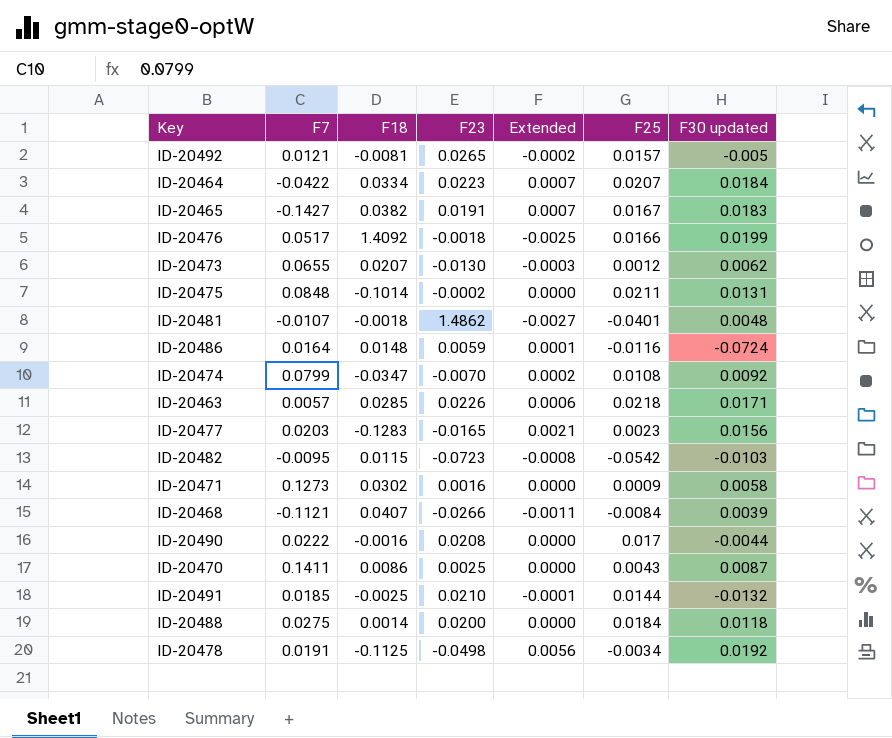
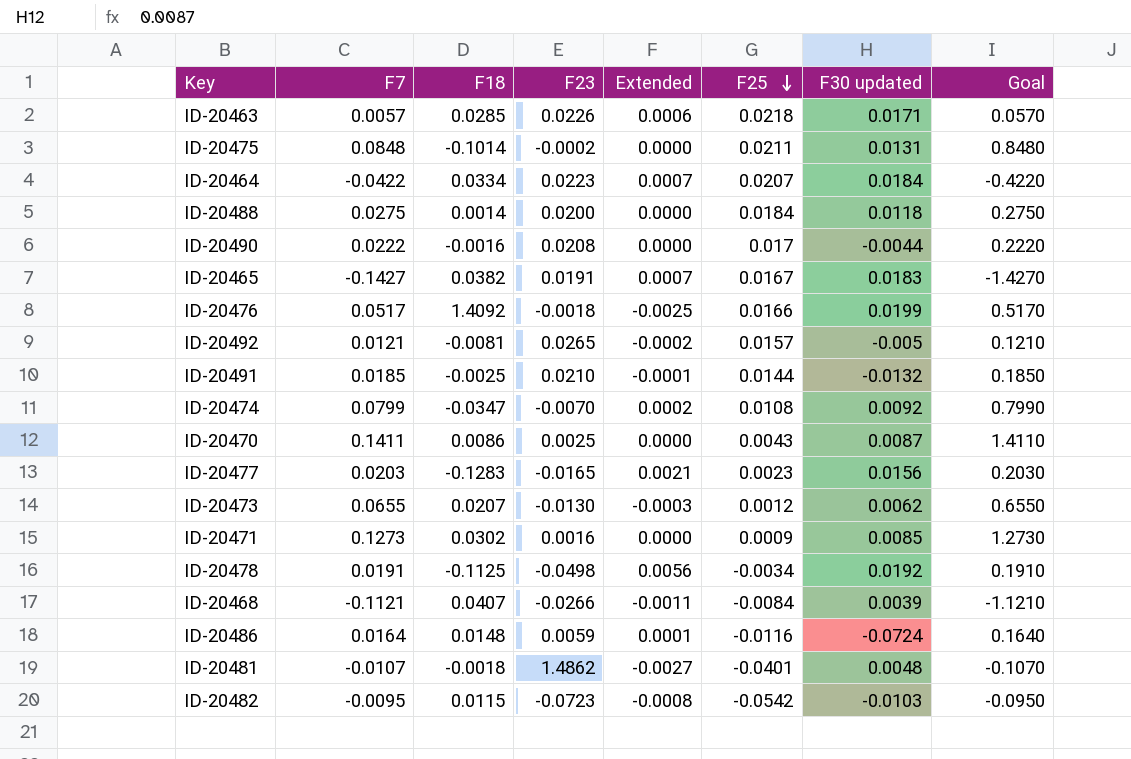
row order: none -> F25 descending
column Goal | formula: none -> [F7] * 10
ID-20471 | F30 updated: 0.0058 -> 0.0085

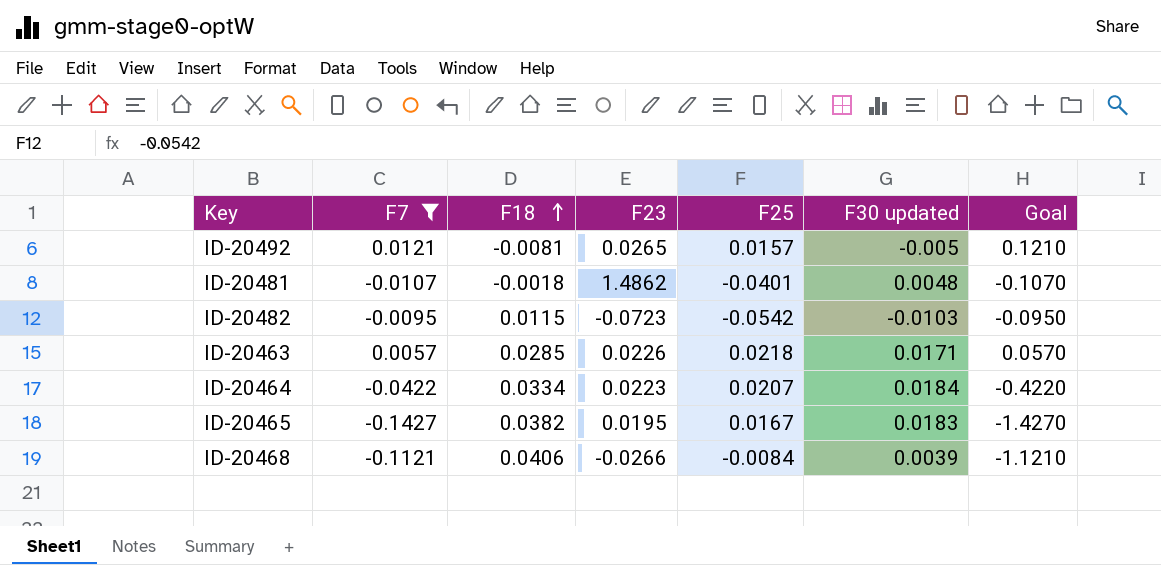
filter: none -> F7 <= 0.0121
row order: F25 descending -> F18 ascending
column Extended | formula: [F18] * [F23] -> none
ID-20465 | F23: 0.0191 -> 0.0195
ID-20468 | F18: 0.0407 -> 0.0406

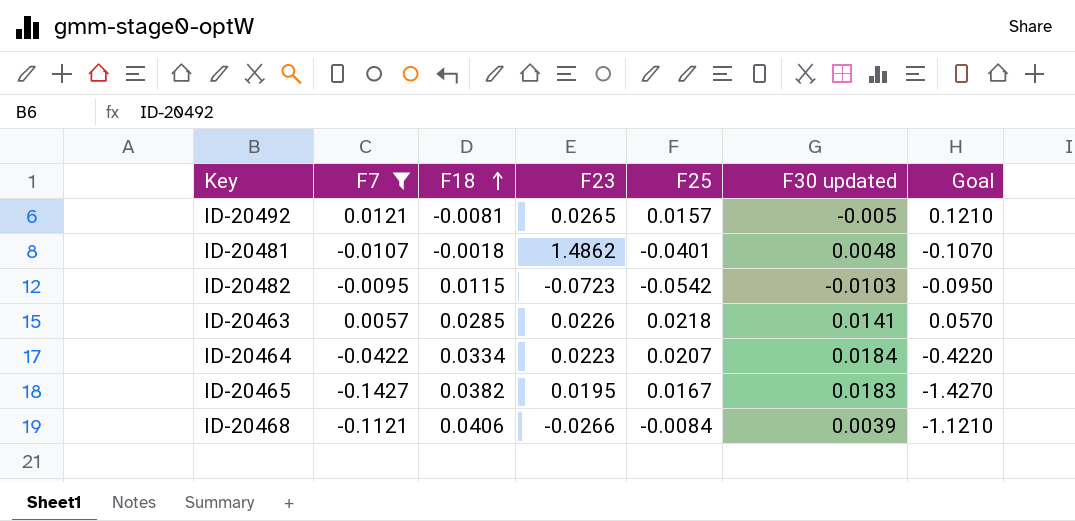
ID-20463 | F30 updated: 0.0171 -> 0.0141

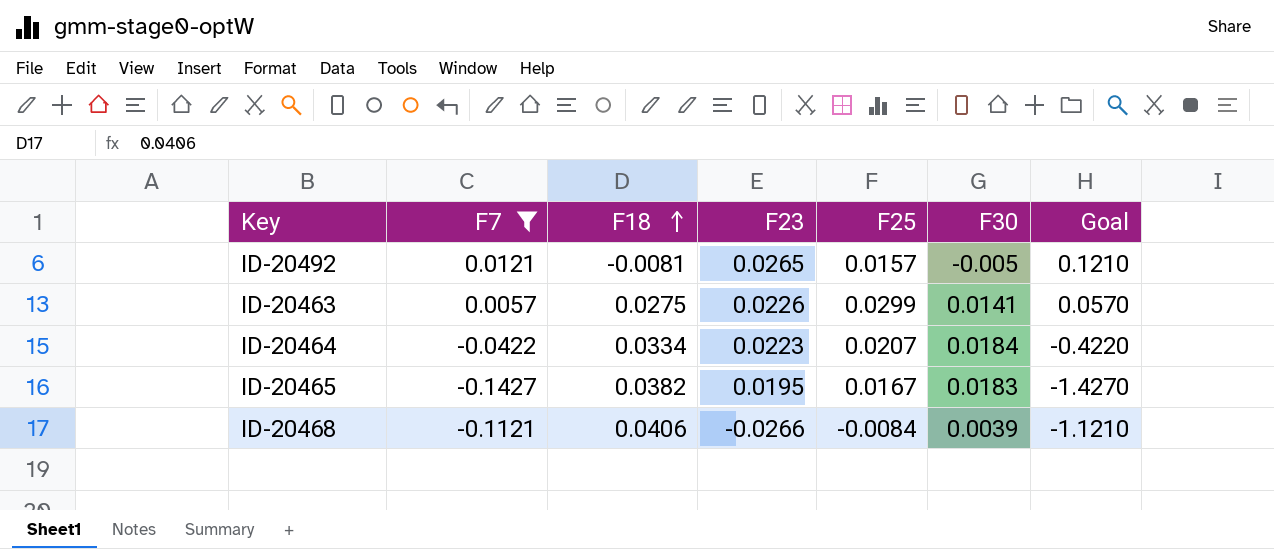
column name: F30 updated -> F30
row ID-20481: -0.0107 | -0.0018 | 1.4862 | -0.0401 | 0.0048 | -0.1070 -> none
row ID-20482: -0.0095 | 0.0115 | -0.0723 | -0.0542 | -0.0103 | -0.0950 -> none
ID-20463 | F18: 0.0285 -> 0.0275
ID-20463 | F25: 0.0218 -> 0.0299

